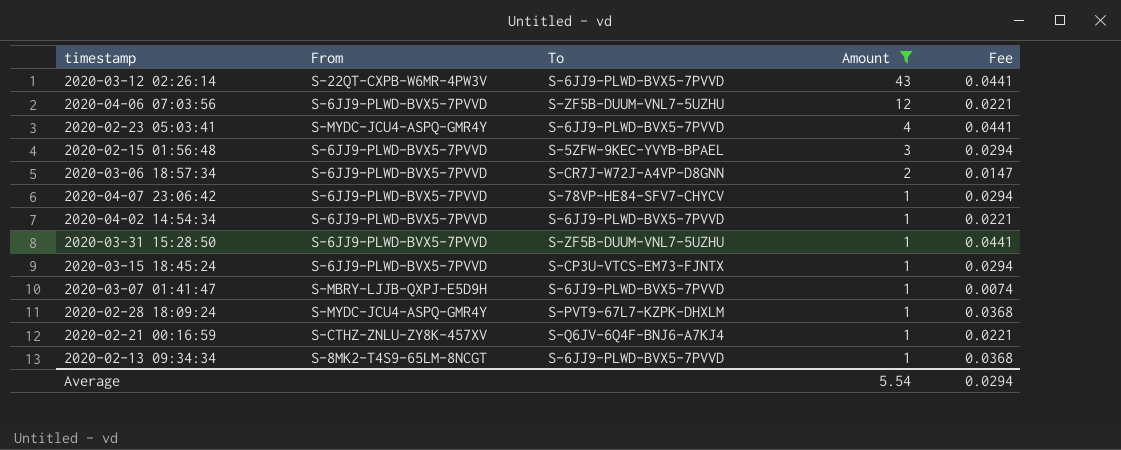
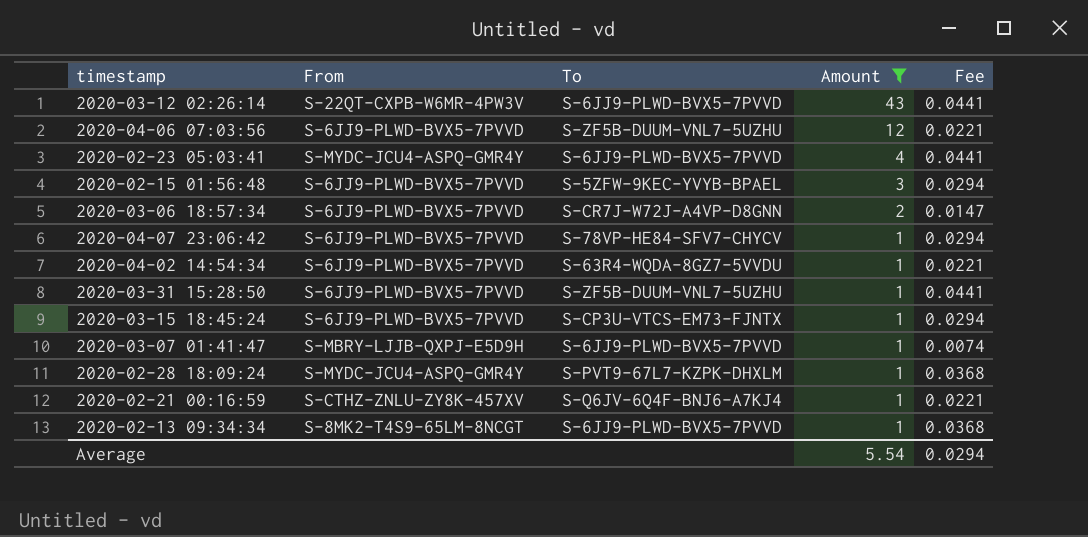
2020-04-02 14:54:34 | To: S-6JJ9-PLWD-BVX5-7PVVD -> S-63R4-WQDA-8GZ7-5VVDU

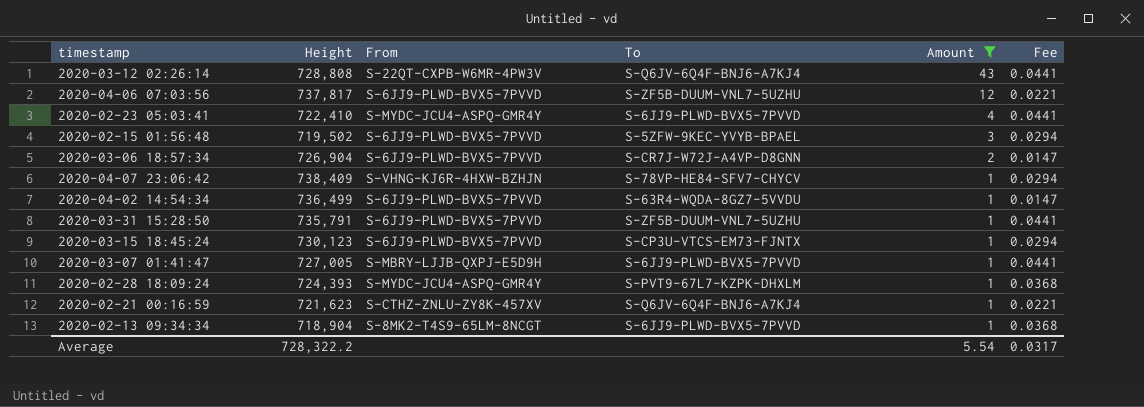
column Height | position: none -> 2
2020-03-12 02:26:14 | To: S-6JJ9-PLWD-BVX5-7PVVD -> S-Q6JV-6Q4F-BNJ6-A7KJ4
2020-04-07 23:06:42 | From: S-6JJ9-PLWD-BVX5-7PVVD -> S-VHNG-KJ6R-4HXW-BZHJN
2020-04-02 14:54:34 | Fee: 0.0221 -> 0.0147
2020-03-07 01:41:47 | Fee: 0.0074 -> 0.0441
Average | Fee: 0.0294 -> 0.0317

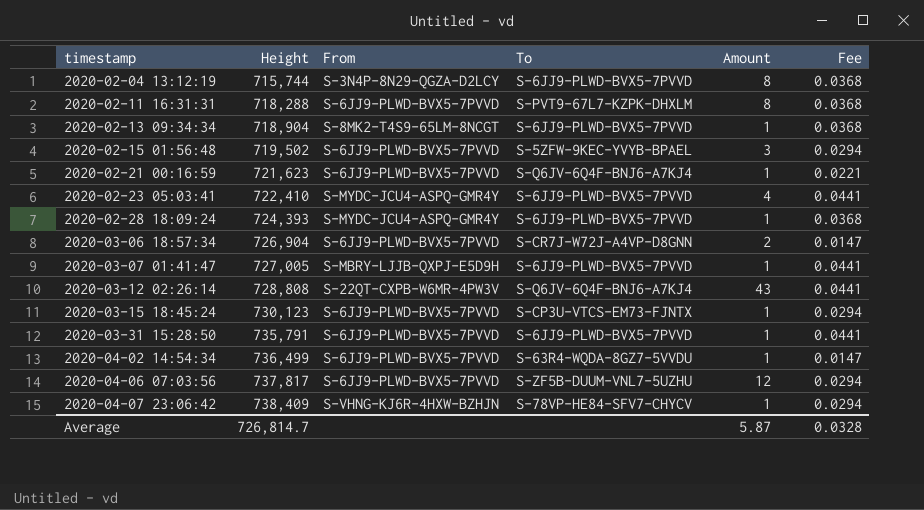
filter: Amount != 8 -> none
row order: Amount descending -> timestamp ascending
2020-02-21 00:16:59 | From: S-CTHZ-ZNLU-ZY8K-457XV -> S-6JJ9-PLWD-BVX5-7PVVD
2020-02-28 18:09:24 | To: S-PVT9-67L7-KZPK-DHXLM -> S-6JJ9-PLWD-BVX5-7PVVD
2020-03-31 15:28:50 | To: S-ZF5B-DUUM-VNL7-5UZHU -> S-6JJ9-PLWD-BVX5-7PVVD
2020-04-06 07:03:56 | Fee: 0.0221 -> 0.0294
Average | Height: 728,322.2 -> 726,814.7
Average | Amount: 5.54 -> 5.87
Average | Fee: 0.0317 -> 0.0328

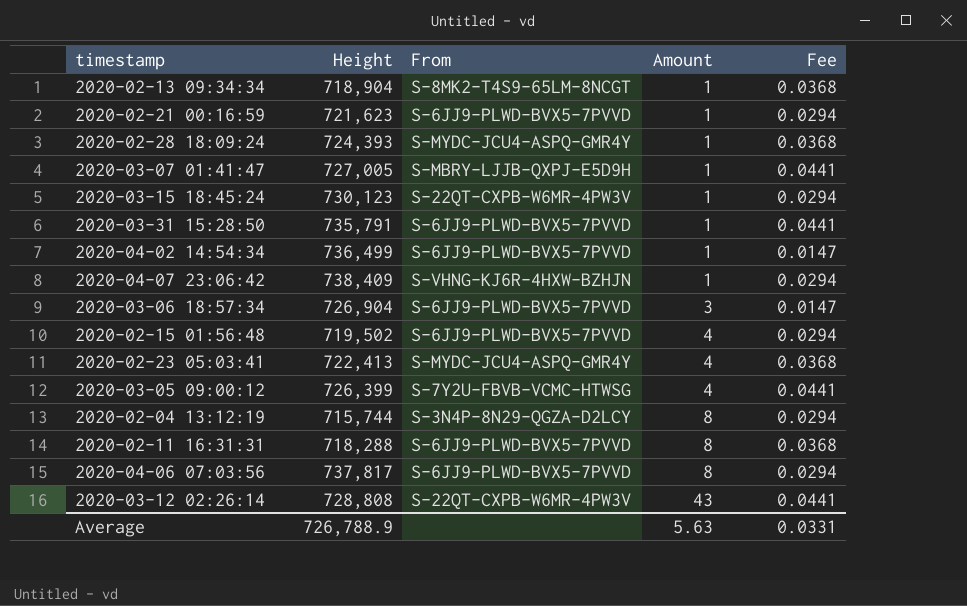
row order: timestamp ascending -> Amount ascending
column To | position: 4 -> none
2020-02-21 00:16:59 | Fee: 0.0221 -> 0.0294
2020-03-15 18:45:24 | From: S-6JJ9-PLWD-BVX5-7PVVD -> S-22QT-CXPB-W6MR-4PW3V
2020-03-06 18:57:34 | Amount: 2 -> 3
2020-02-15 01:56:48 | Amount: 3 -> 4
2020-02-23 05:03:41 | Height: 722,410 -> 722,413
2020-02-23 05:03:41 | Fee: 0.0441 -> 0.0368
row 2020-03-05 09:00:12: none -> 726,399 | S-7Y2U-FBVB-VCMC-HTWSG | 4 | 0.0441
2020-02-04 13:12:19 | Fee: 0.0368 -> 0.0294
2020-04-06 07:03:56 | Amount: 12 -> 8
Average | Height: 726,814.7 -> 726,788.9
Average | Amount: 5.87 -> 5.63
Average | Fee: 0.0328 -> 0.0331

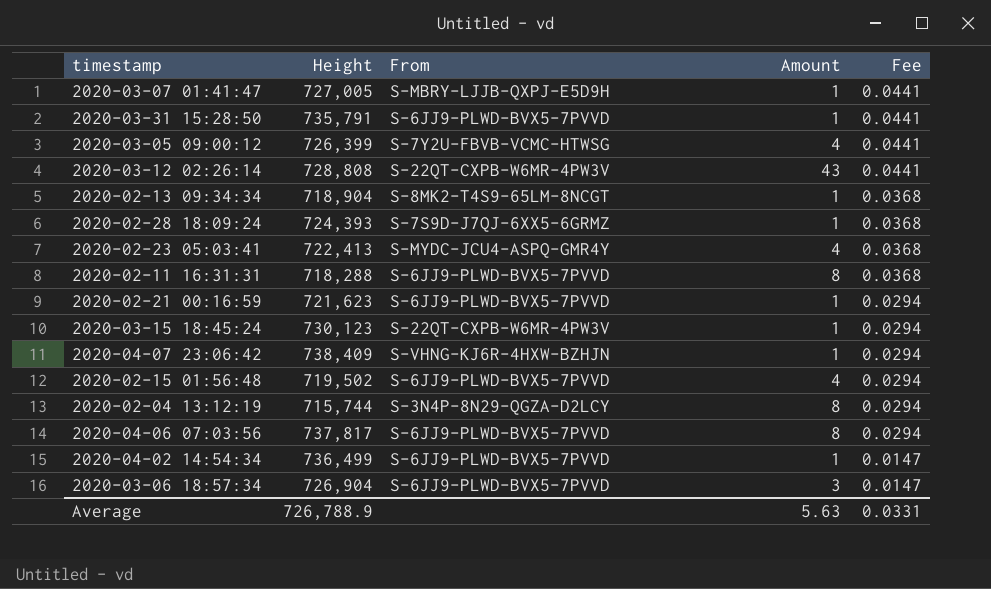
row order: Amount ascending -> Fee descending
2020-02-28 18:09:24 | From: S-MYDC-JCU4-ASPQ-GMR4Y -> S-7S9D-J7QJ-6XX5-6GRMZ

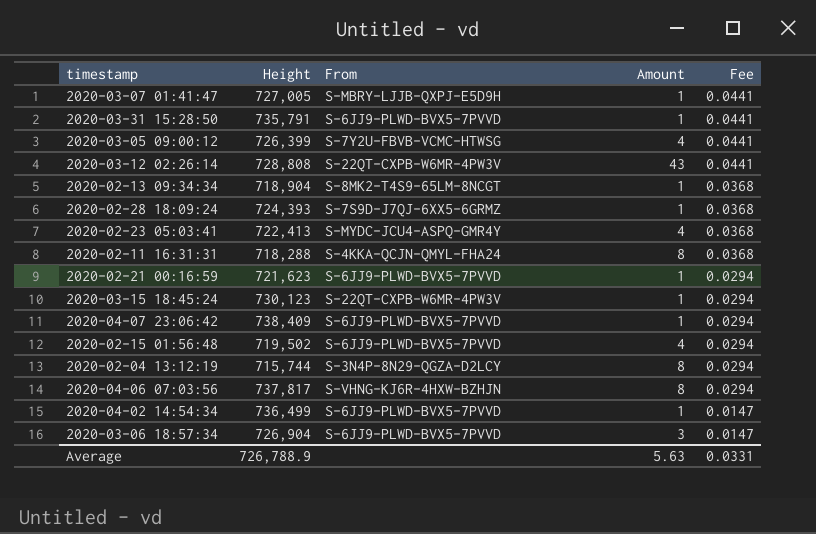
2020-02-11 16:31:31 | From: S-6JJ9-PLWD-BVX5-7PVVD -> S-4KKA-QCJN-QMYL-FHA24
2020-04-07 23:06:42 | From: S-VHNG-KJ6R-4HXW-BZHJN -> S-6JJ9-PLWD-BVX5-7PVVD
2020-04-06 07:03:56 | From: S-6JJ9-PLWD-BVX5-7PVVD -> S-VHNG-KJ6R-4HXW-BZHJN

